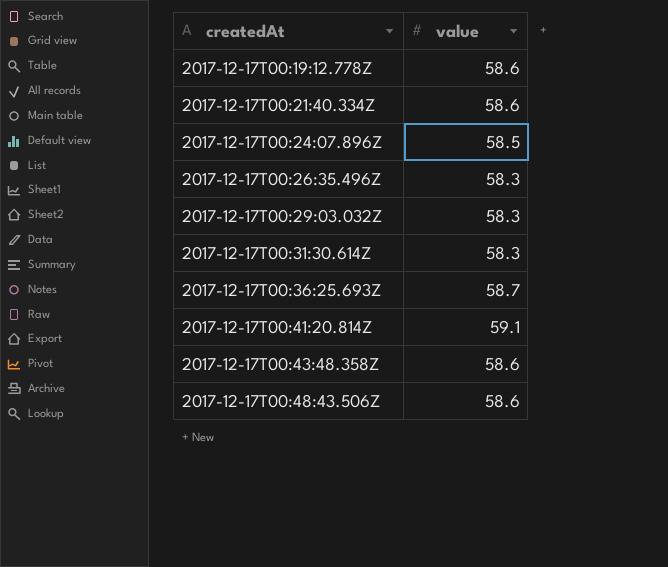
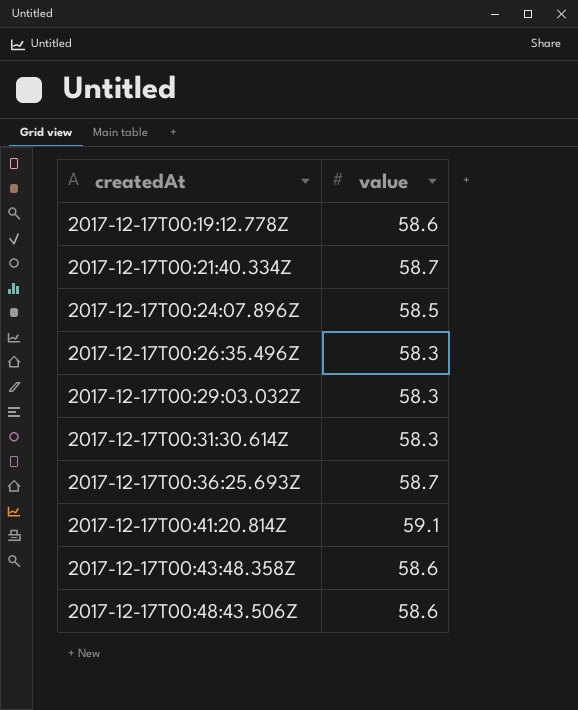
2017-12-17T00:21:40.334Z | value: 58.6 -> 58.7

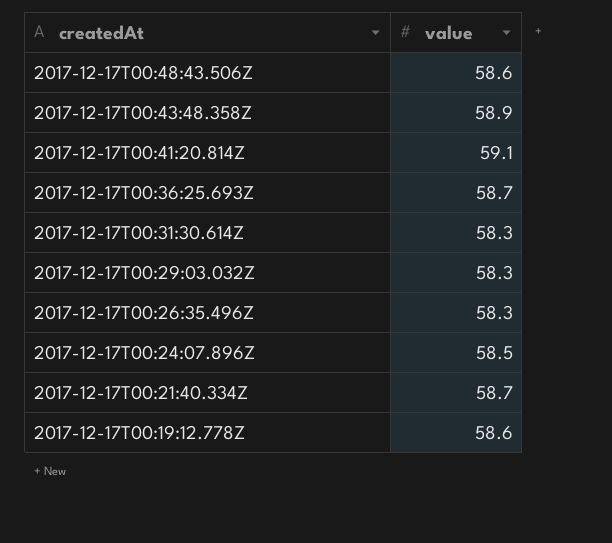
row order: createdAt ascending -> createdAt descending
2017-12-17T00:43:48.358Z | value: 58.6 -> 58.9

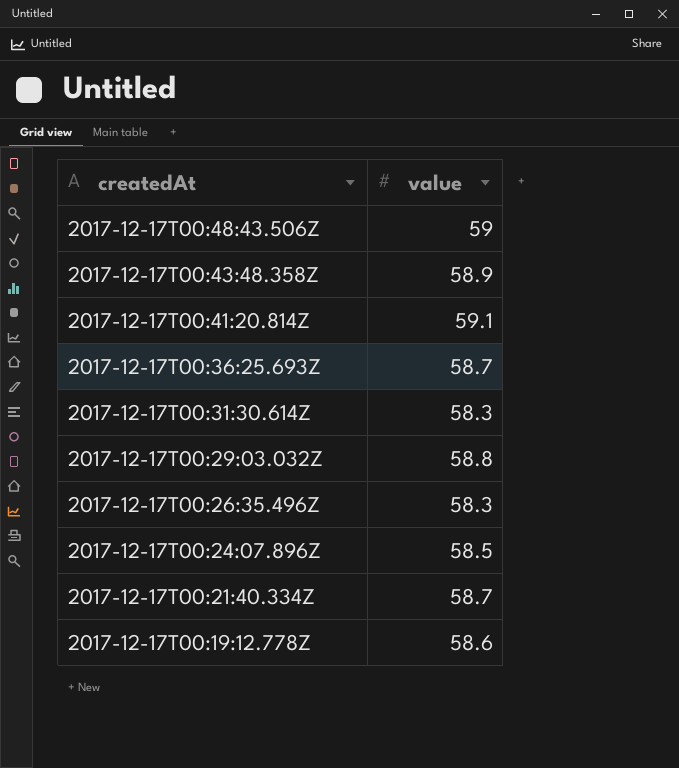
2017-12-17T00:48:43.506Z | value: 58.6 -> 59
2017-12-17T00:29:03.032Z | value: 58.3 -> 58.8

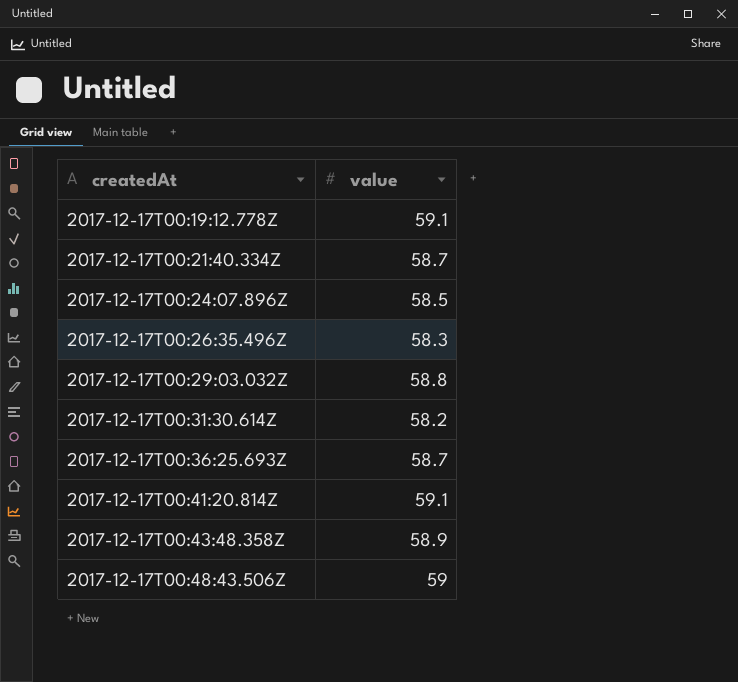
row order: createdAt descending -> createdAt ascending
2017-12-17T00:19:12.778Z | value: 58.6 -> 59.1
2017-12-17T00:31:30.614Z | value: 58.3 -> 58.2

